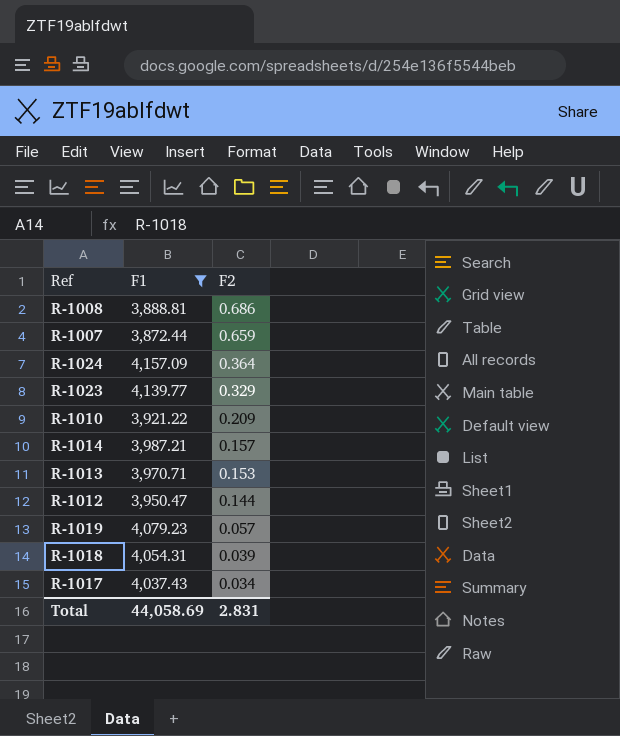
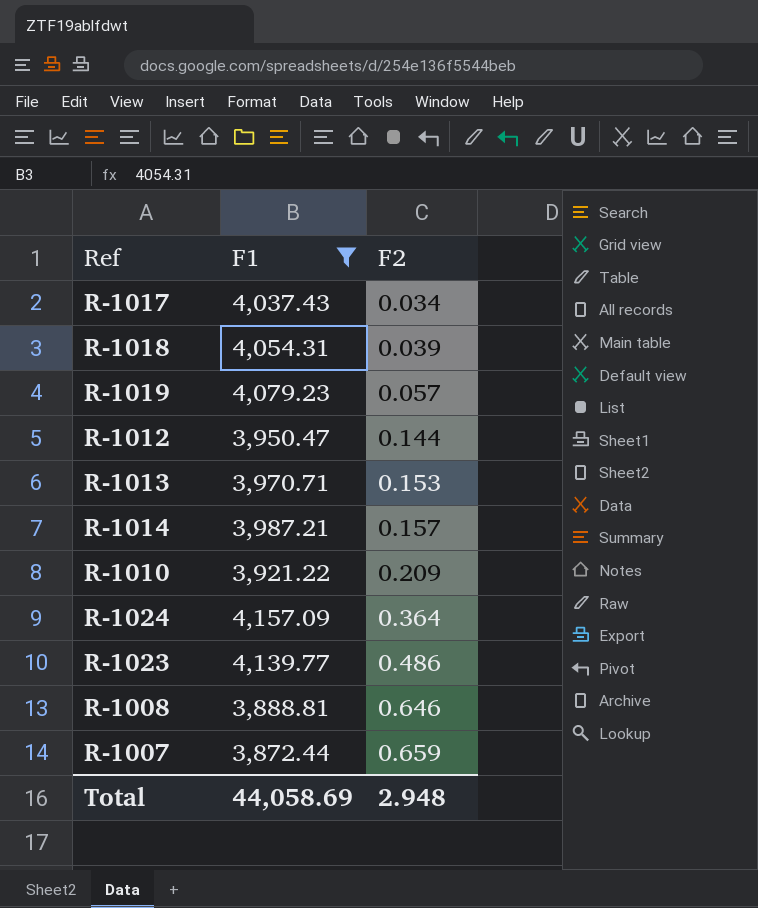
row order: F2 descending -> F2 ascending
R-1023 | F2: 0.329 -> 0.486
R-1008 | F2: 0.686 -> 0.646
Total | F2: 2.831 -> 2.948

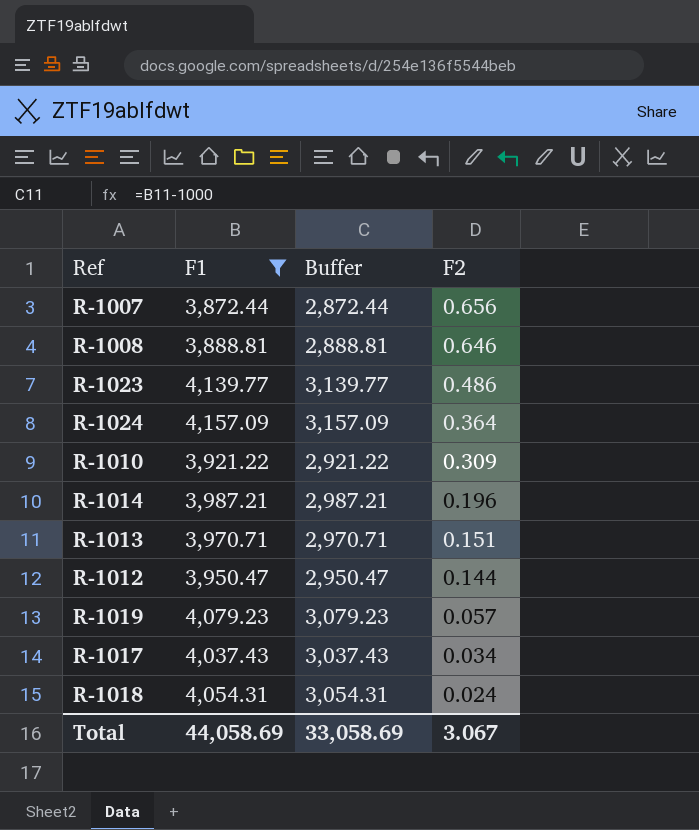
row order: F2 ascending -> F2 descending
column Buffer | formula: none -> [F1] - 1000
R-1007 | F2: 0.659 -> 0.656
R-1010 | F2: 0.209 -> 0.309
R-1014 | F2: 0.157 -> 0.196
R-1013 | F2: 0.153 -> 0.151
R-1018 | F2: 0.039 -> 0.024
Total | F2: 2.948 -> 3.067

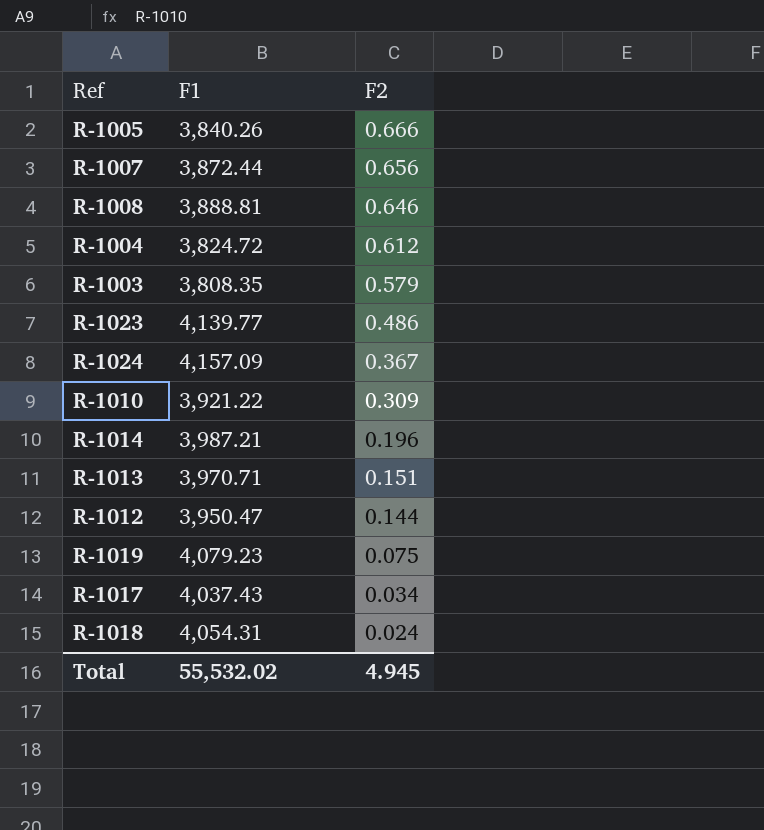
filter: F1 >= 3,872.44 -> none
column Buffer | formula: [F1] - 1000 -> none
R-1024 | F2: 0.364 -> 0.367
R-1019 | F2: 0.057 -> 0.075
Total | F1: 44,058.69 -> 55,532.02
Total | F2: 3.067 -> 4.945

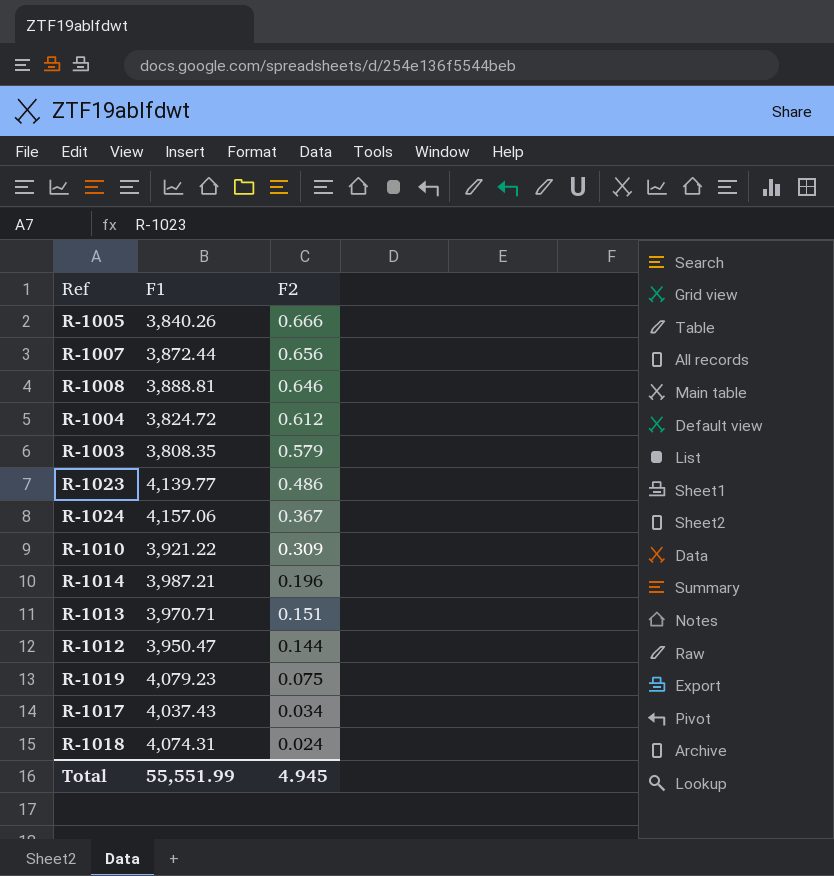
R-1024 | F1: 4,157.09 -> 4,157.06
R-1018 | F1: 4,054.31 -> 4,074.31
Total | F1: 55,532.02 -> 55,551.99

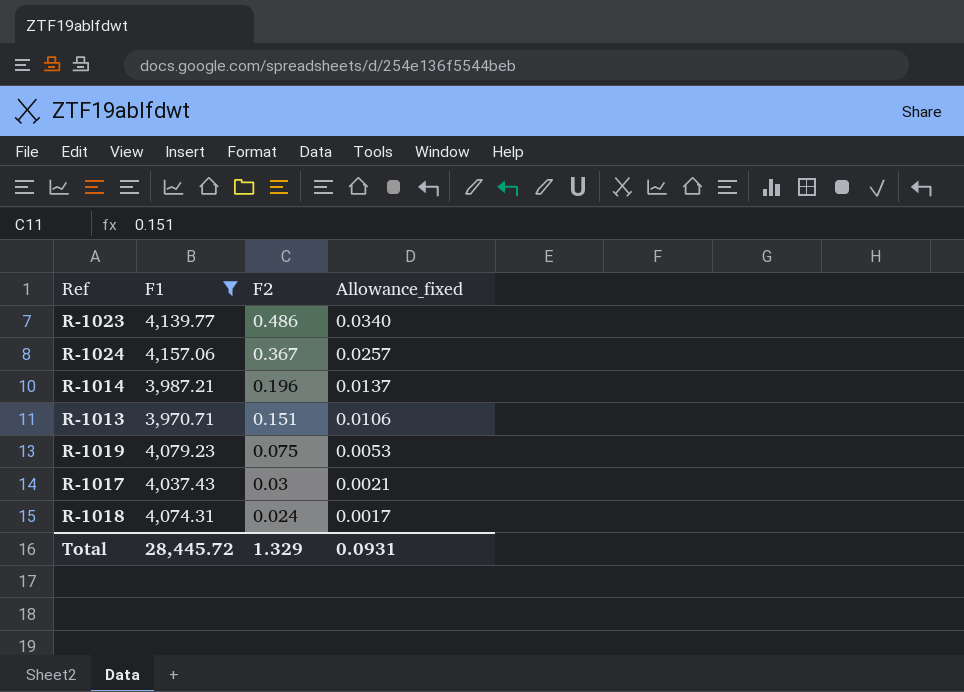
filter: none -> F1 >= 3,970.71
column Allowance_fixed | formula: none -> [F2] * 0.07
R-1017 | F2: 0.034 -> 0.03
Total | F1: 55,551.99 -> 28,445.72
Total | F2: 4.945 -> 1.329

